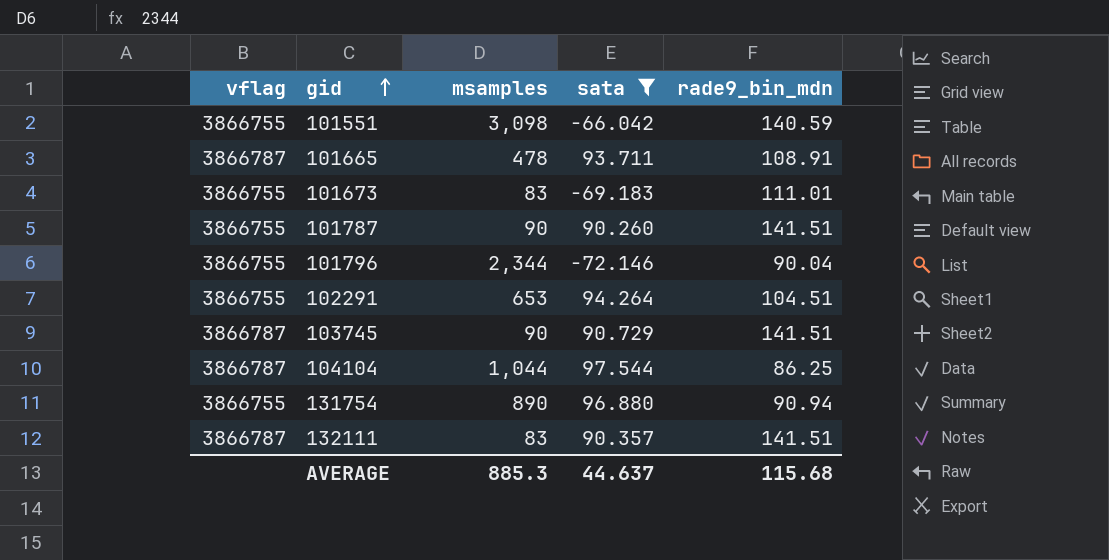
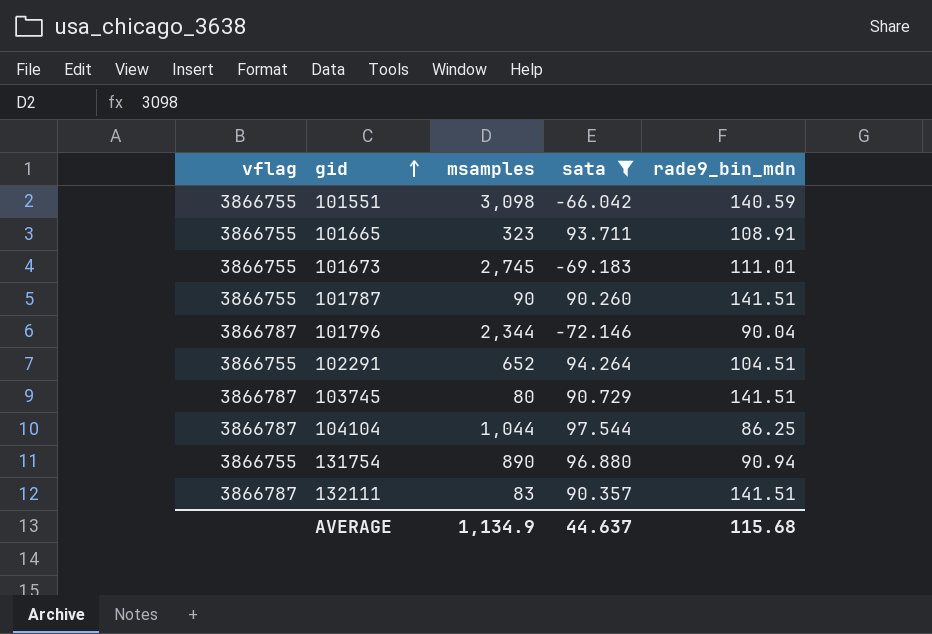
101665 | vflag: 3866787 -> 3866755
101665 | msamples: 478 -> 323
101673 | msamples: 83 -> 2,745
101796 | vflag: 3866755 -> 3866787
102291 | msamples: 653 -> 652
103745 | msamples: 90 -> 80
AVERAGE | msamples: 885.3 -> 1,134.9

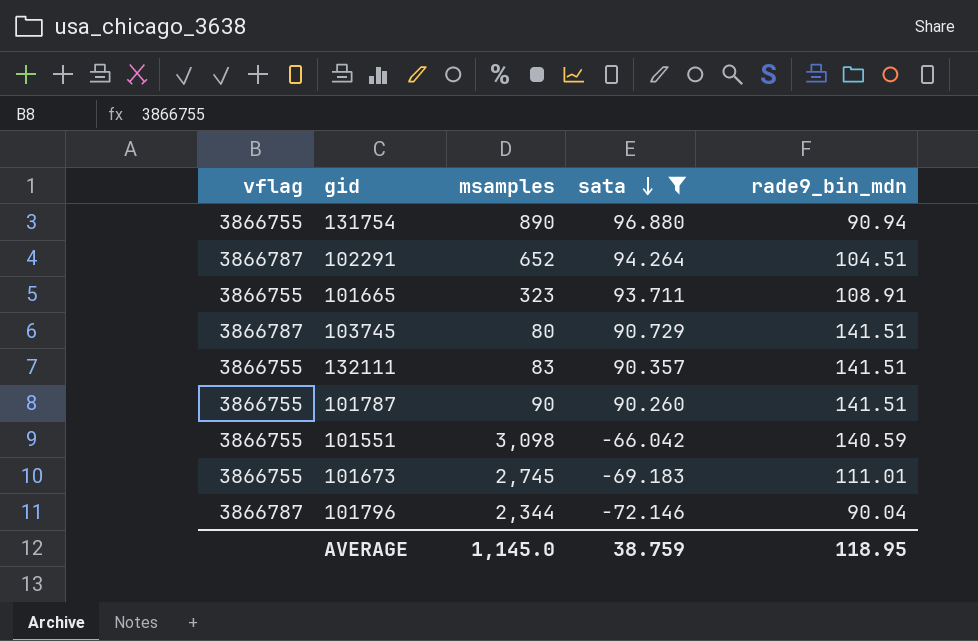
row order: gid ascending -> sata descending
row 104104: 3866787 | 1,044 | 97.544 | 86.25 -> none
102291 | vflag: 3866755 -> 3866787
132111 | vflag: 3866787 -> 3866755
AVERAGE | msamples: 1,134.9 -> 1,145.0
AVERAGE | sata: 44.637 -> 38.759
AVERAGE | rade9_bin_mdn: 115.68 -> 118.95

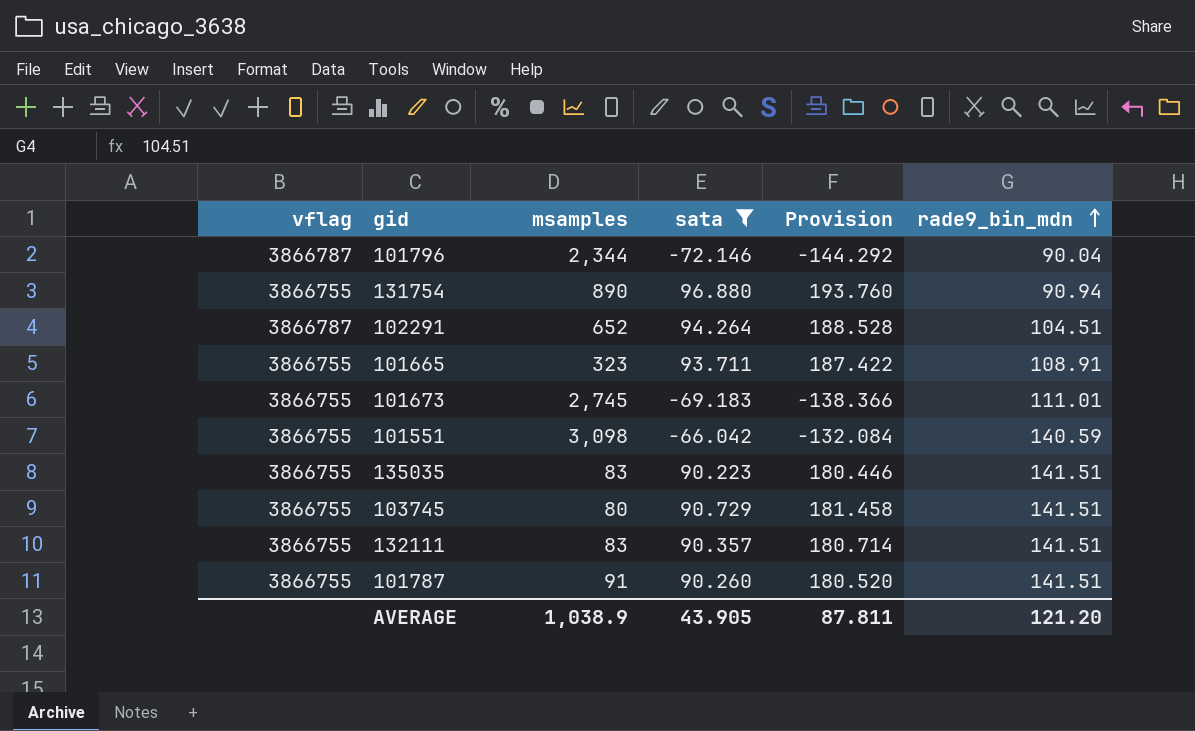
row order: sata descending -> rade9_bin_mdn ascending
column Provision | formula: none -> [sata] * 2
row 135035: none -> 3866755 | 83 | 90.223 | 180.446 | 141.51
103745 | vflag: 3866787 -> 3866755
101787 | msamples: 90 -> 91
AVERAGE | msamples: 1,145.0 -> 1,038.9
AVERAGE | sata: 38.759 -> 43.905
AVERAGE | rade9_bin_mdn: 118.95 -> 121.20

